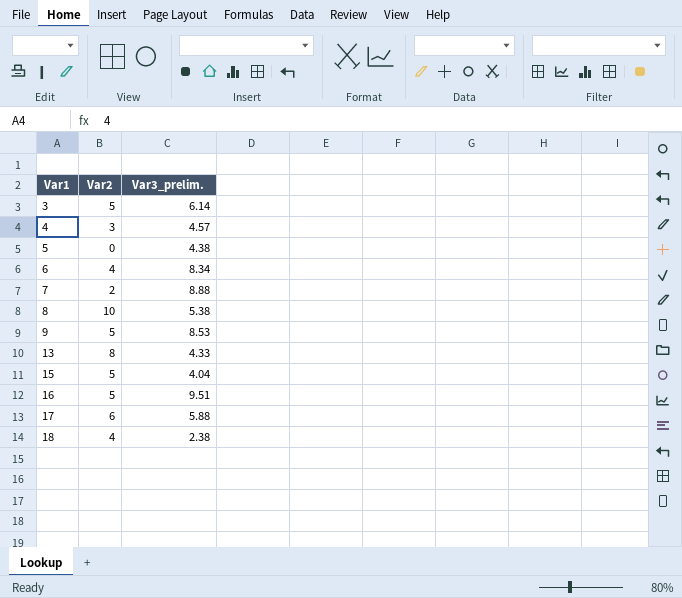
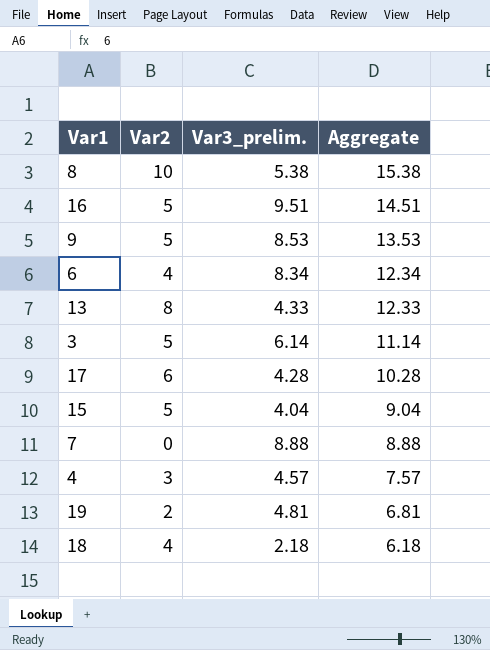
row order: Var1 ascending -> Aggregate descending
column Aggregate | formula: none -> [Var2] + [Var3_prelim.]
row 5: 0 | 4.38 -> none
17 | Var3_prelim.: 5.88 -> 4.28
7 | Var2: 2 -> 0
row 19: none -> 2 | 4.81 | 6.81
18 | Var3_prelim.: 2.38 -> 2.18

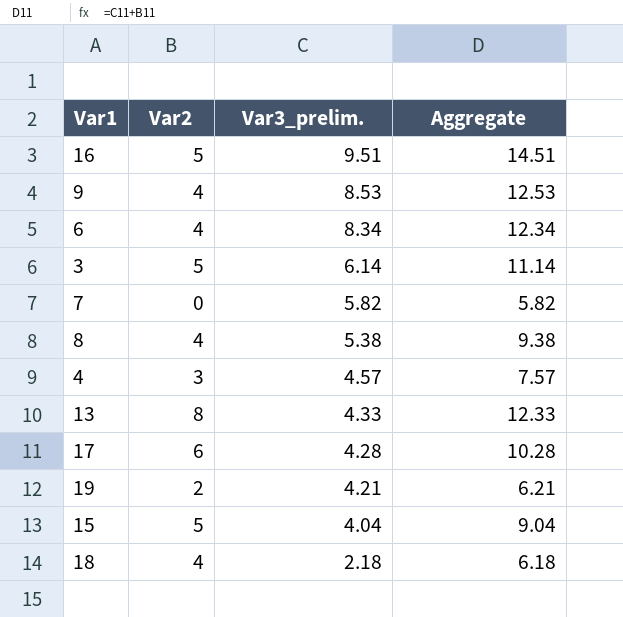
row order: Aggregate descending -> Var3_prelim. descending
9 | Var2: 5 -> 4
9 | Aggregate: 13.53 -> 12.53
7 | Var3_prelim.: 8.88 -> 5.82
7 | Aggregate: 8.88 -> 5.82
8 | Var2: 10 -> 4
8 | Aggregate: 15.38 -> 9.38
19 | Var3_prelim.: 4.81 -> 4.21
19 | Aggregate: 6.81 -> 6.21

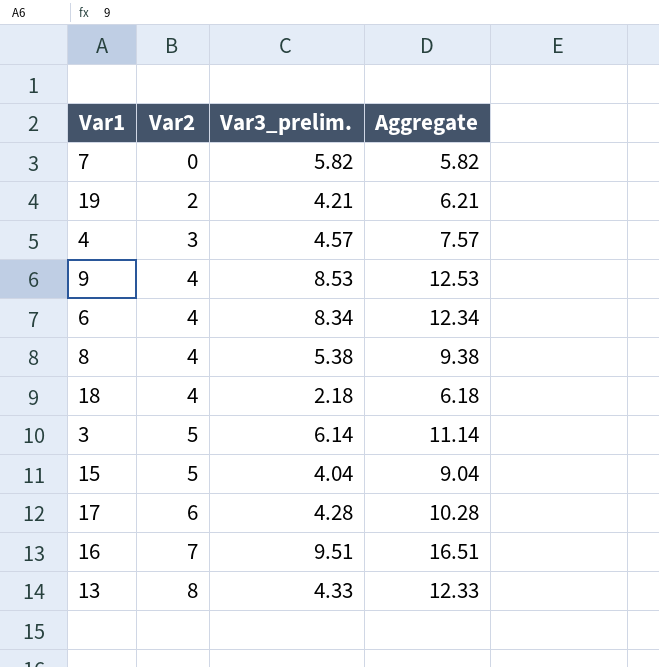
row order: Var3_prelim. descending -> Var2 ascending
16 | Var2: 5 -> 7
16 | Aggregate: 14.51 -> 16.51

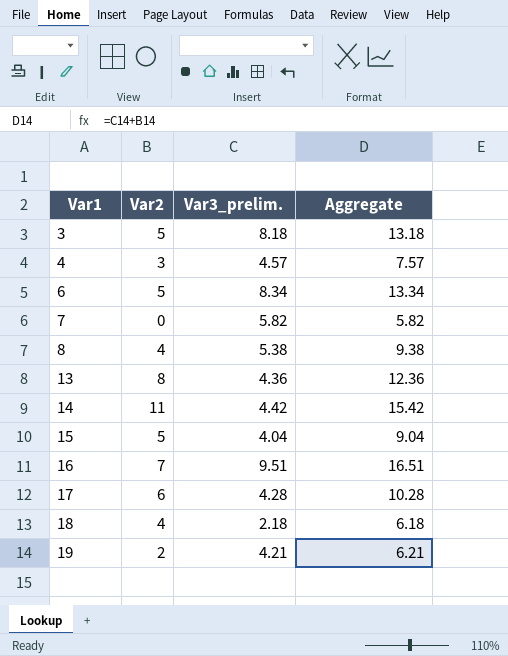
row order: Var2 ascending -> Var1 ascending
row 9: 4 | 8.53 | 12.53 -> none
3 | Var3_prelim.: 6.14 -> 8.18
3 | Aggregate: 11.14 -> 13.18
6 | Var2: 4 -> 5
6 | Aggregate: 12.34 -> 13.34
13 | Var3_prelim.: 4.33 -> 4.36
13 | Aggregate: 12.33 -> 12.36
row 14: none -> 11 | 4.42 | 15.42

